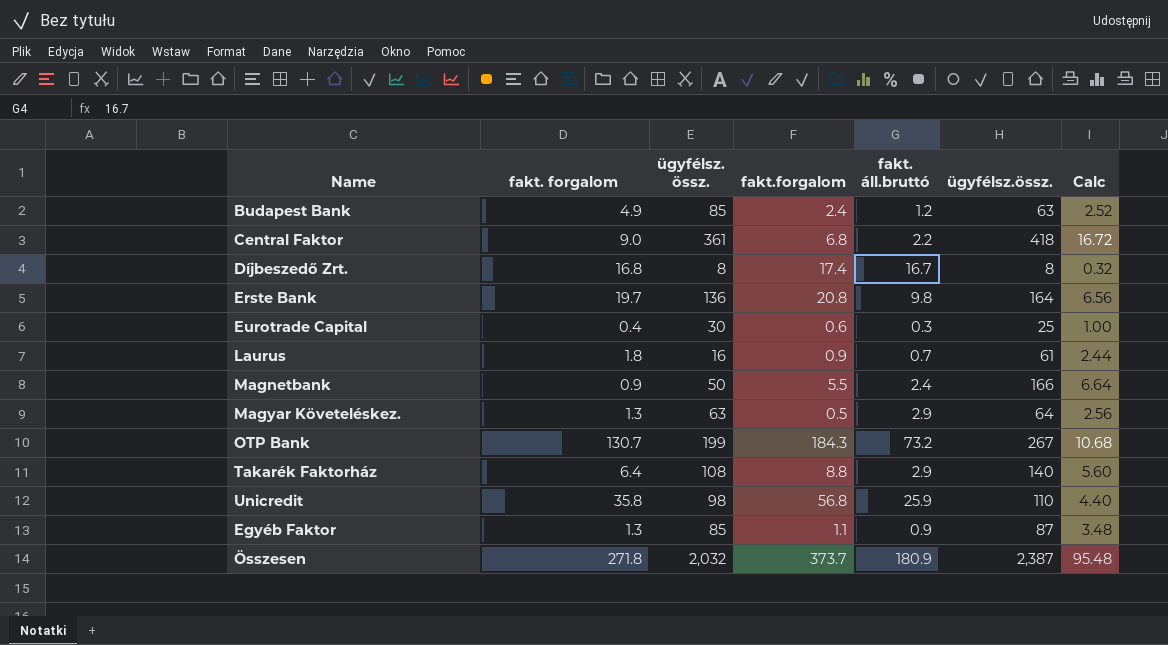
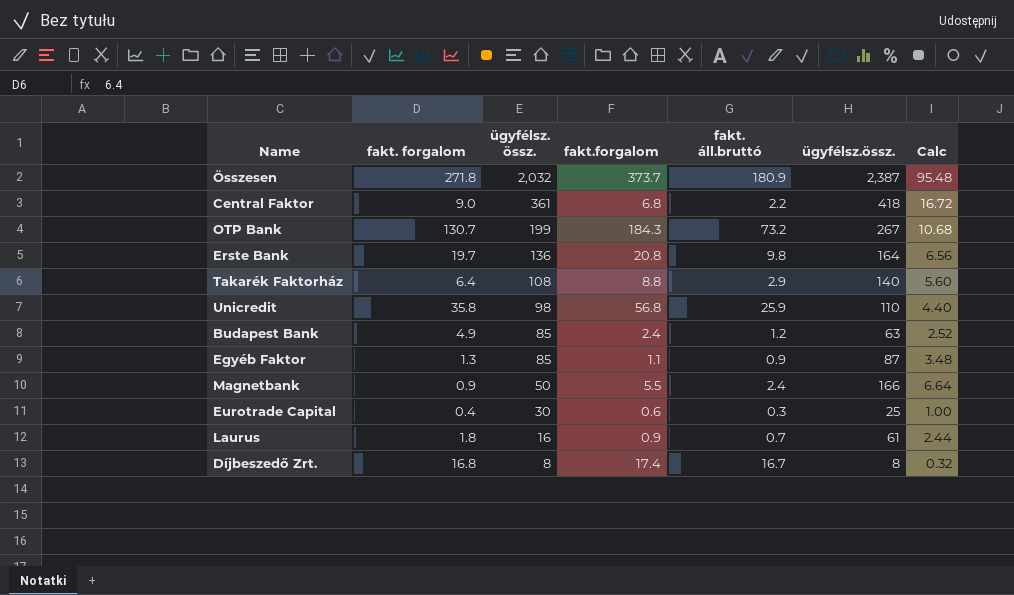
row order: none -> ügyfélsz. össz. descending
row Magyar Követeléskez.: 1.3 | 63 | 0.5 | 2.9 | 64 | 2.56 -> none

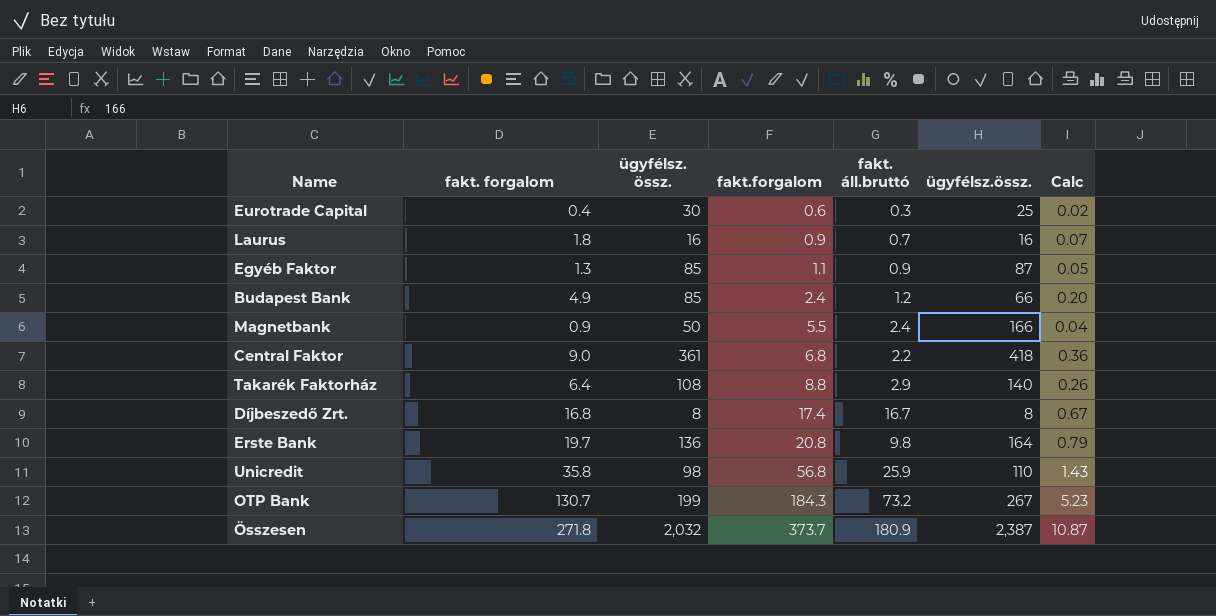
row order: ügyfélsz. össz. descending -> fakt.forgalom ascending
column Calc | formula: [ügyfélsz.össz.] * 0.04 -> [fakt. forgalom] * 0.04
Laurus | ügyfélsz.össz.: 61 -> 16
Budapest Bank | ügyfélsz.össz.: 63 -> 66

